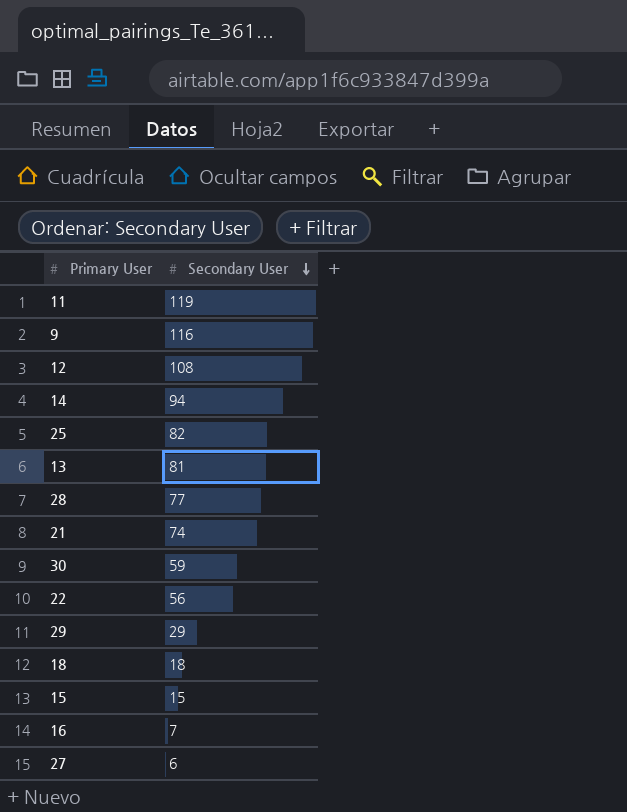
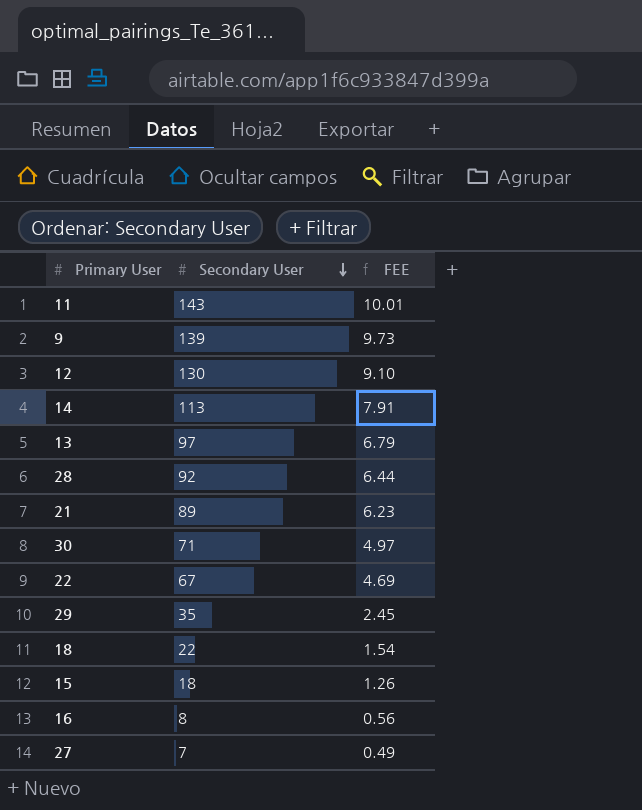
column FEE | formula: none -> [Secondary User] * 0.07
row 25: 82 -> none
11 | Secondary User: 119 -> 143
9 | Secondary User: 116 -> 139
12 | Secondary User: 108 -> 130
14 | Secondary User: 94 -> 113
13 | Secondary User: 81 -> 97
28 | Secondary User: 77 -> 92
21 | Secondary User: 74 -> 89
30 | Secondary User: 59 -> 71
22 | Secondary User: 56 -> 67
29 | Secondary User: 29 -> 35
18 | Secondary User: 18 -> 22
15 | Secondary User: 15 -> 18
16 | Secondary User: 7 -> 8
27 | Secondary User: 6 -> 7

